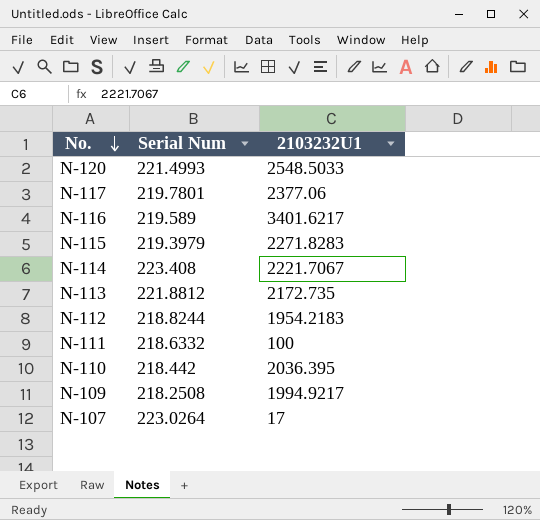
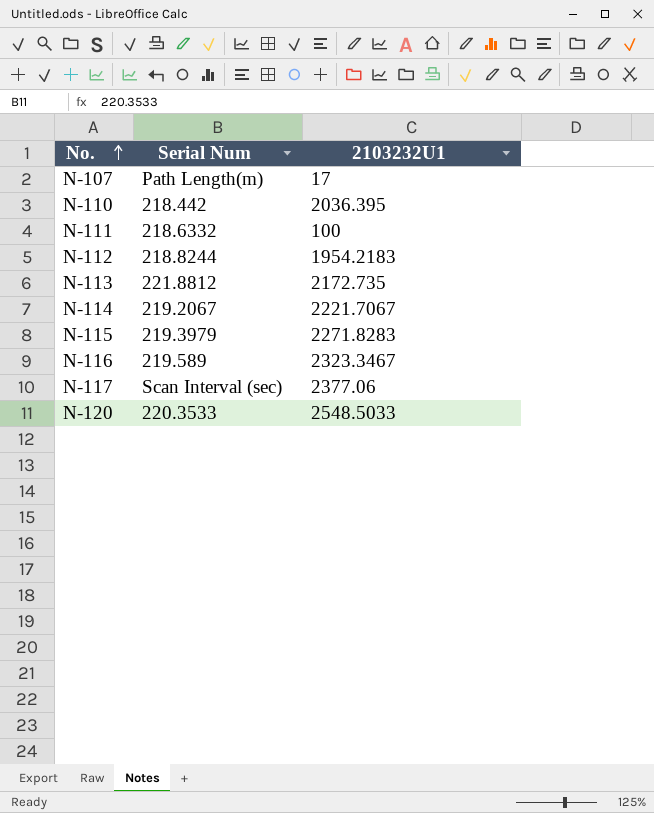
row order: No. descending -> No. ascending
row N-109: 218.2508 | 1994.9217 -> none
N-107 | Serial Num: 223.0264 -> Path Length(m)
N-114 | Serial Num: 223.408 -> 219.2067
N-116 | 2103232U1: 3401.6217 -> 2323.3467
N-117 | Serial Num: 219.7801 -> Scan Interval (sec)
N-120 | Serial Num: 221.4993 -> 220.3533

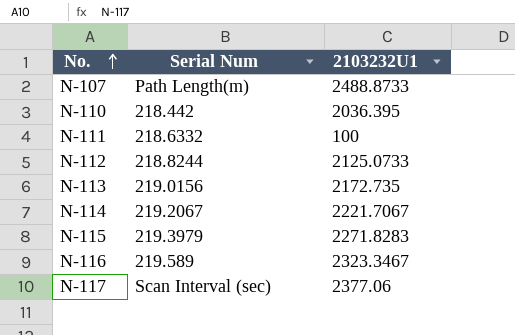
row N-120: 220.3533 | 2548.5033 -> none
N-107 | 2103232U1: 17 -> 2488.8733
N-112 | 2103232U1: 1954.2183 -> 2125.0733
N-113 | Serial Num: 221.8812 -> 219.0156

